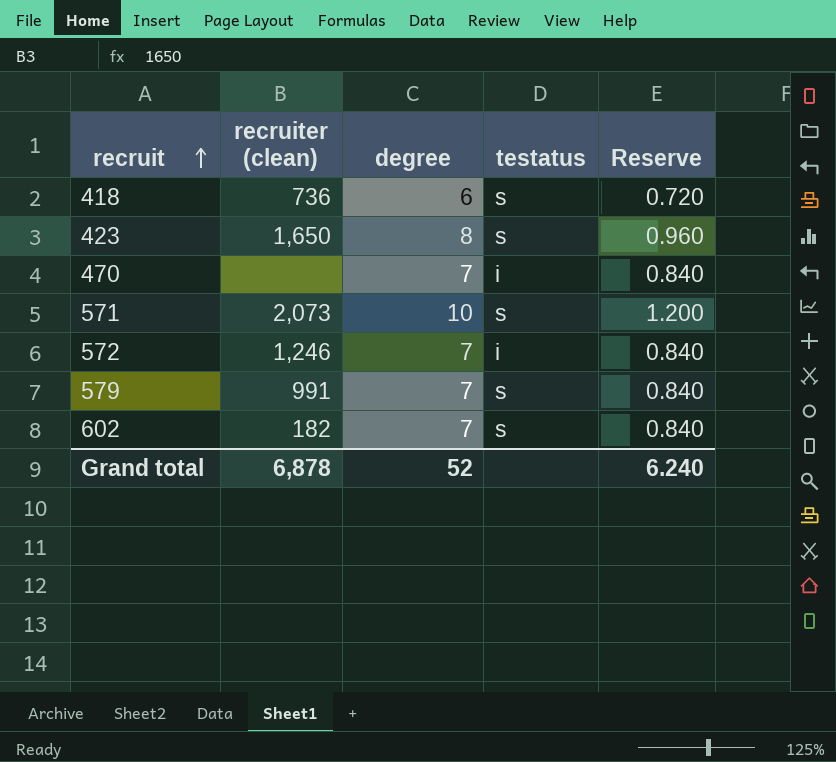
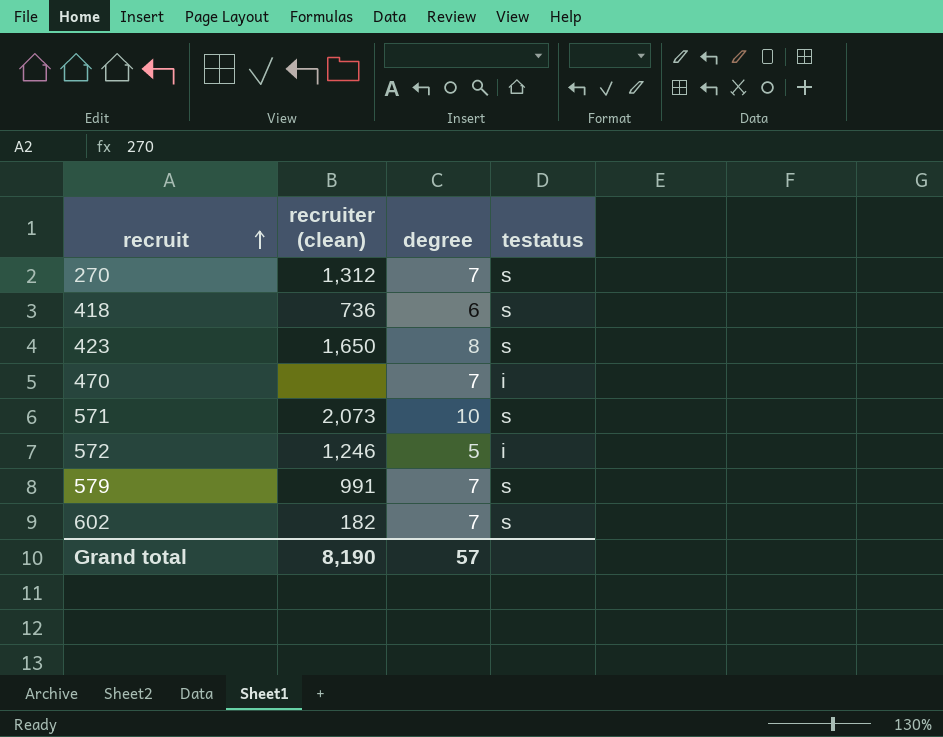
column Reserve | formula: [degree] * 0.12 -> none
row 270: none -> 1,312 | 7 | s
572 | degree: 7 -> 5
Grand total | recruiter (clean): 6,878 -> 8,190
Grand total | degree: 52 -> 57

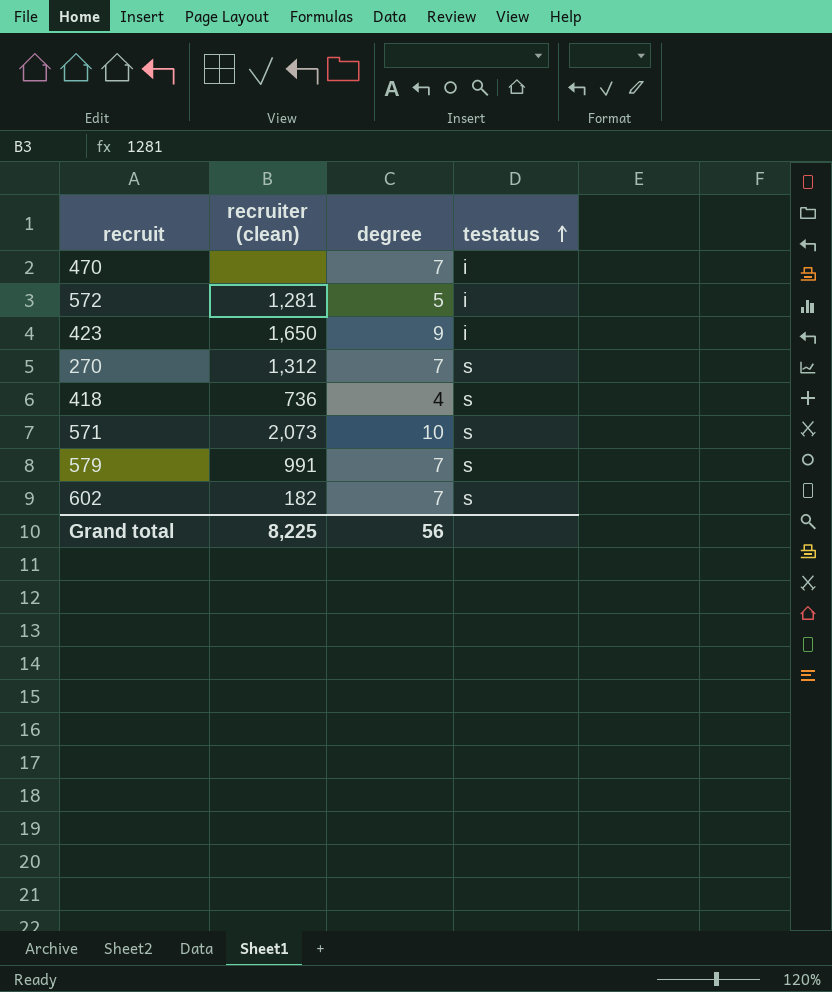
row order: recruit ascending -> testatus ascending
572 | recruiter (clean): 1,246 -> 1,281
423 | degree: 8 -> 9
423 | testatus: s -> i
418 | degree: 6 -> 4
Grand total | recruiter (clean): 8,190 -> 8,225
Grand total | degree: 57 -> 56

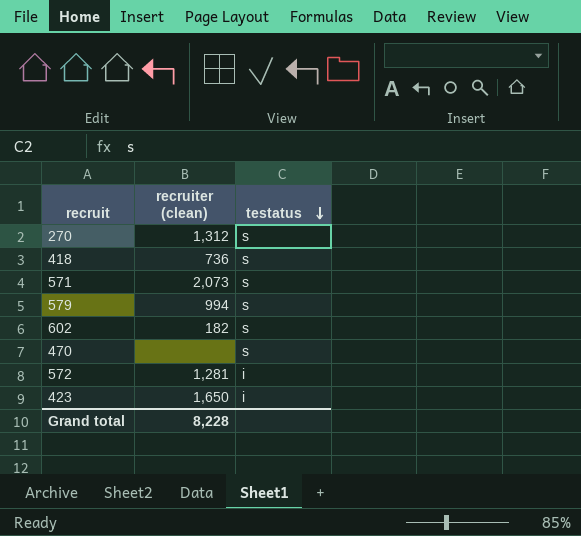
row order: testatus ascending -> testatus descending
column degree | position: 3 -> none
579 | recruiter (clean): 991 -> 994
470 | testatus: i -> s
Grand total | recruiter (clean): 8,225 -> 8,228

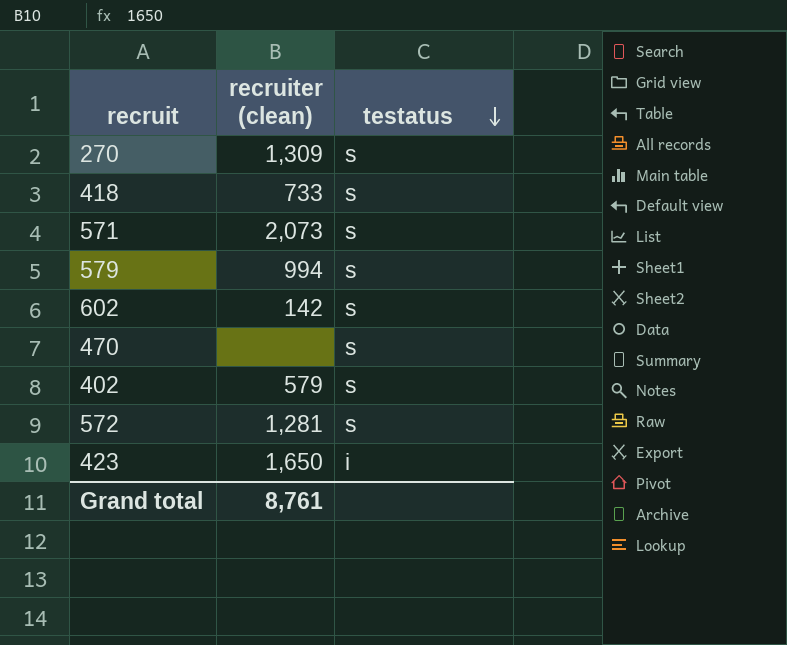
270 | recruiter (clean): 1,312 -> 1,309
418 | recruiter (clean): 736 -> 733
602 | recruiter (clean): 182 -> 142
row 402: none -> 579 | s
572 | testatus: i -> s
Grand total | recruiter (clean): 8,228 -> 8,761

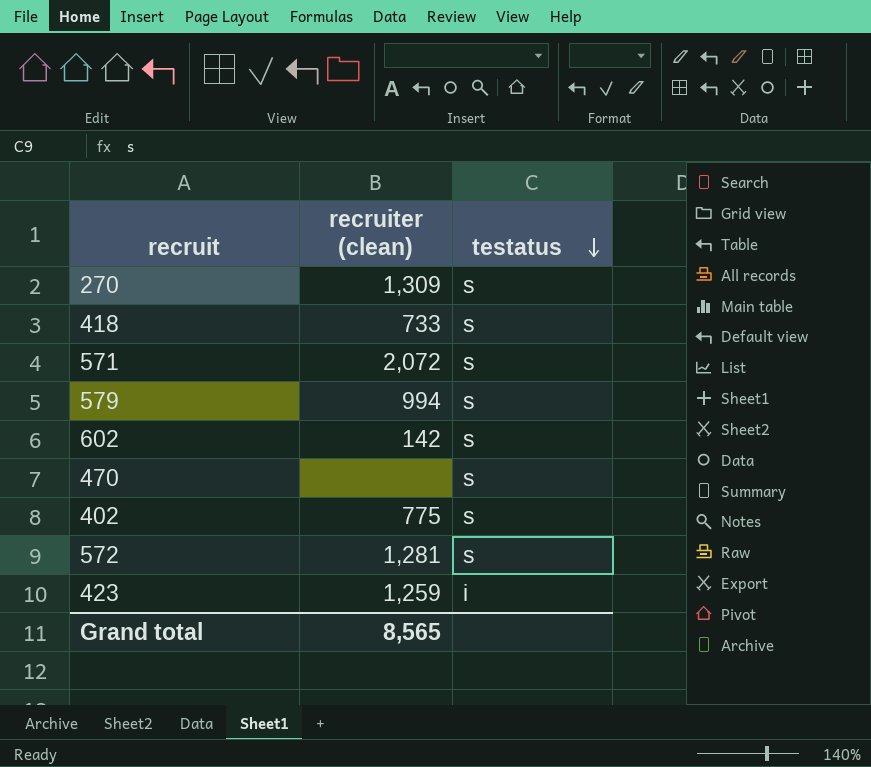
571 | recruiter (clean): 2,073 -> 2,072
402 | recruiter (clean): 579 -> 775
423 | recruiter (clean): 1,650 -> 1,259
Grand total | recruiter (clean): 8,761 -> 8,565

